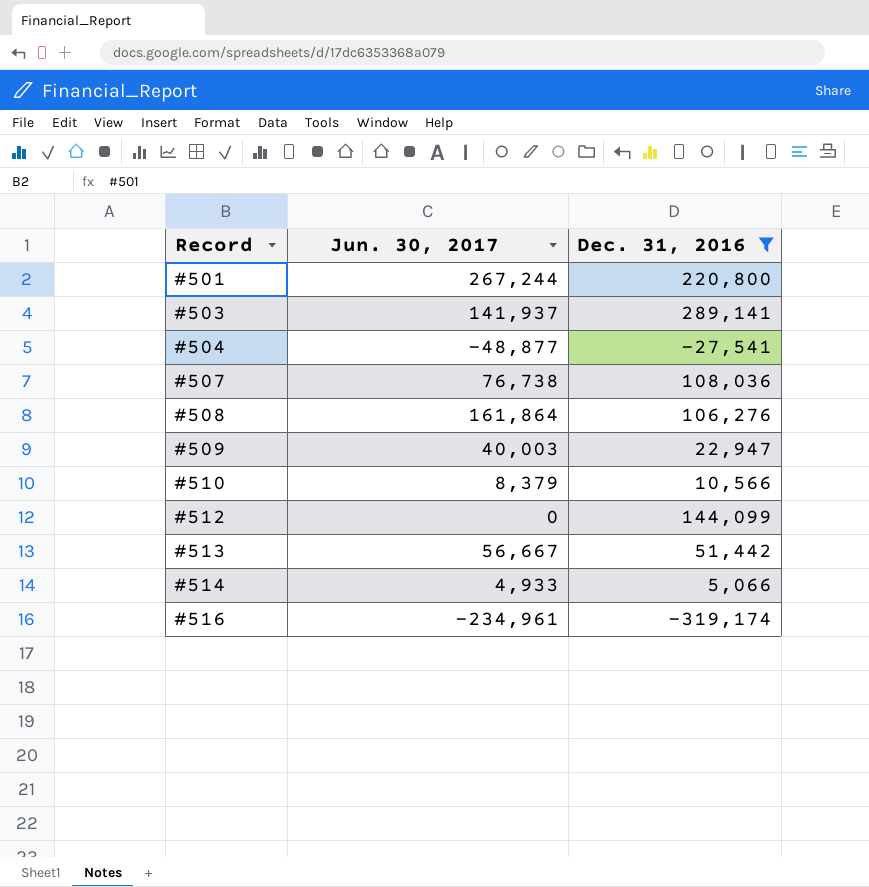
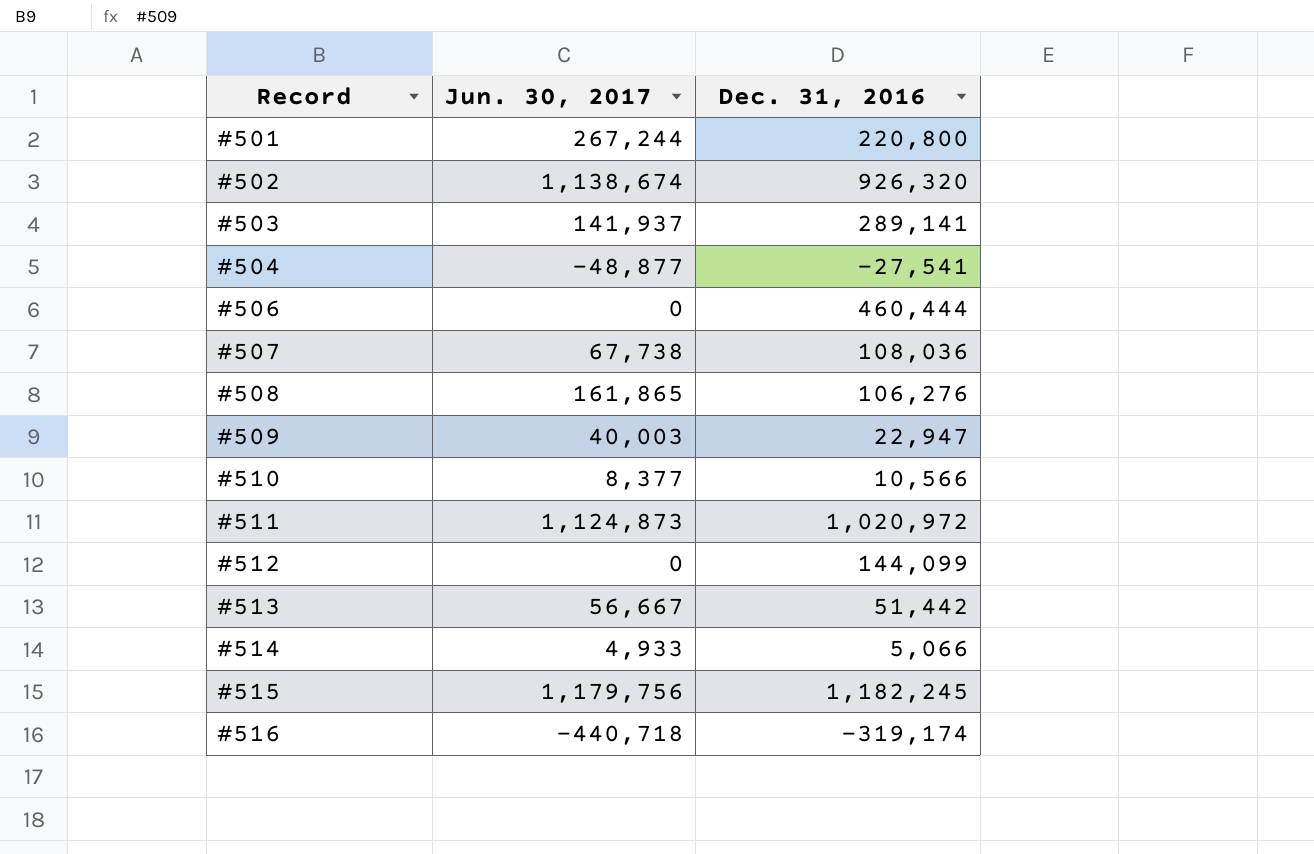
filter: Dec. 31, 2016 <= 289,141 -> none
#507 | Jun. 30, 2017: 76,738 -> 67,738
#508 | Jun. 30, 2017: 161,864 -> 161,865
#510 | Jun. 30, 2017: 8,379 -> 8,377
#516 | Jun. 30, 2017: -234,961 -> -440,718

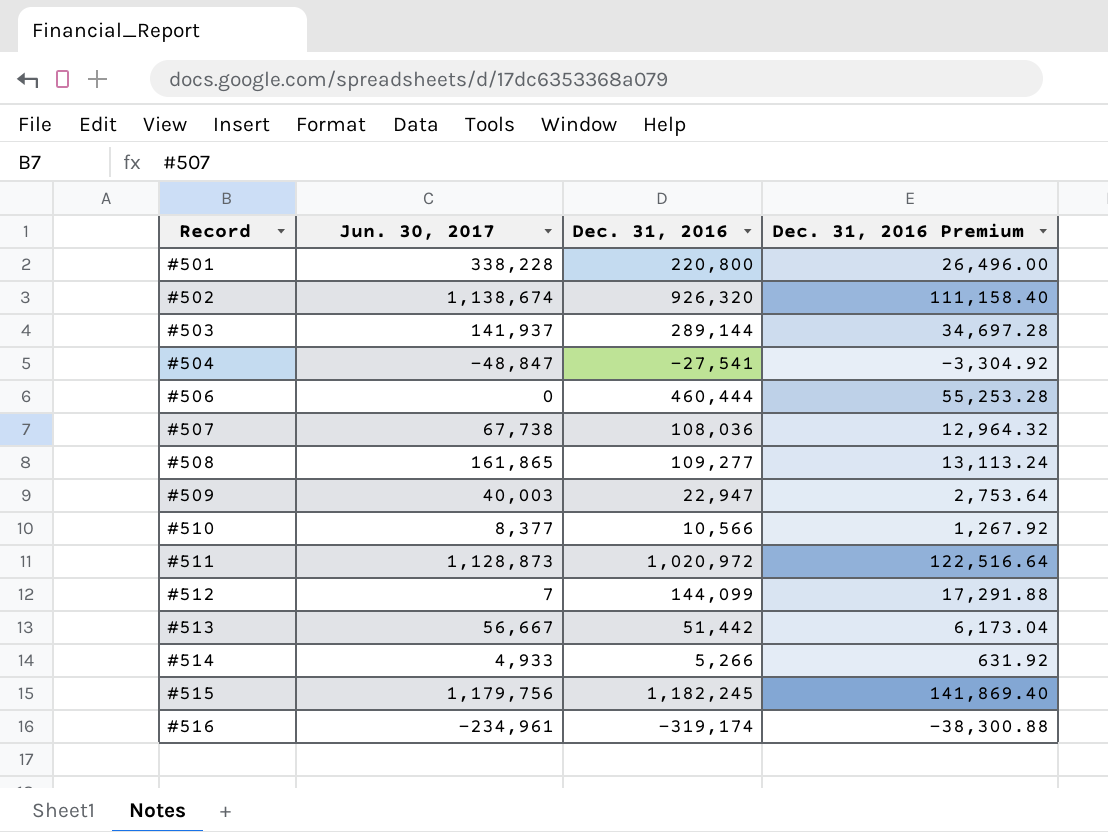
column Dec. 31, 2016 Premium | formula: none -> [Dec. 31, 2016] * 0.12
#501 | Jun. 30, 2017: 267,244 -> 338,228
#503 | Dec. 31, 2016: 289,141 -> 289,144
#504 | Jun. 30, 2017: -48,877 -> -48,847
#508 | Dec. 31, 2016: 106,276 -> 109,277
#511 | Jun. 30, 2017: 1,124,873 -> 1,128,873
#512 | Jun. 30, 2017: 0 -> 7
#514 | Dec. 31, 2016: 5,066 -> 5,266
#516 | Jun. 30, 2017: -440,718 -> -234,961

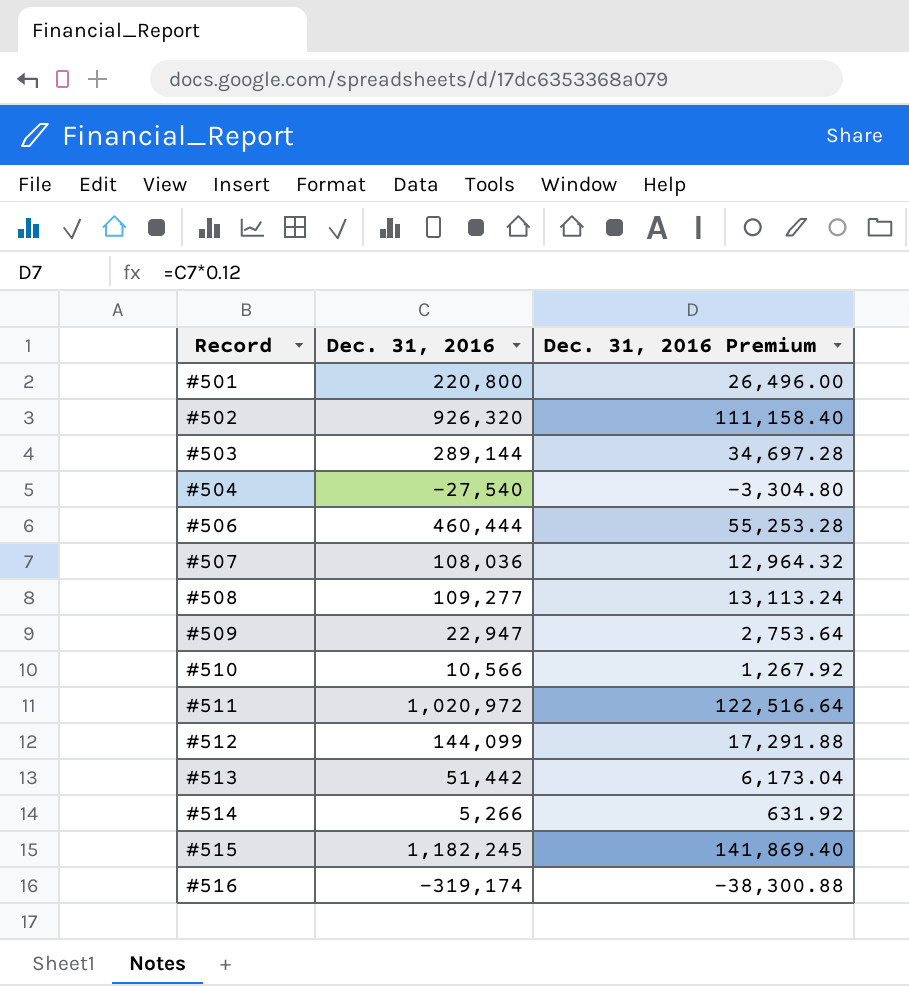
column Jun. 30, 2017 | position: 2 -> none
#504 | Dec. 31, 2016: -27,541 -> -27,540
#504 | Dec. 31, 2016 Premium: -3,304.92 -> -3,304.80

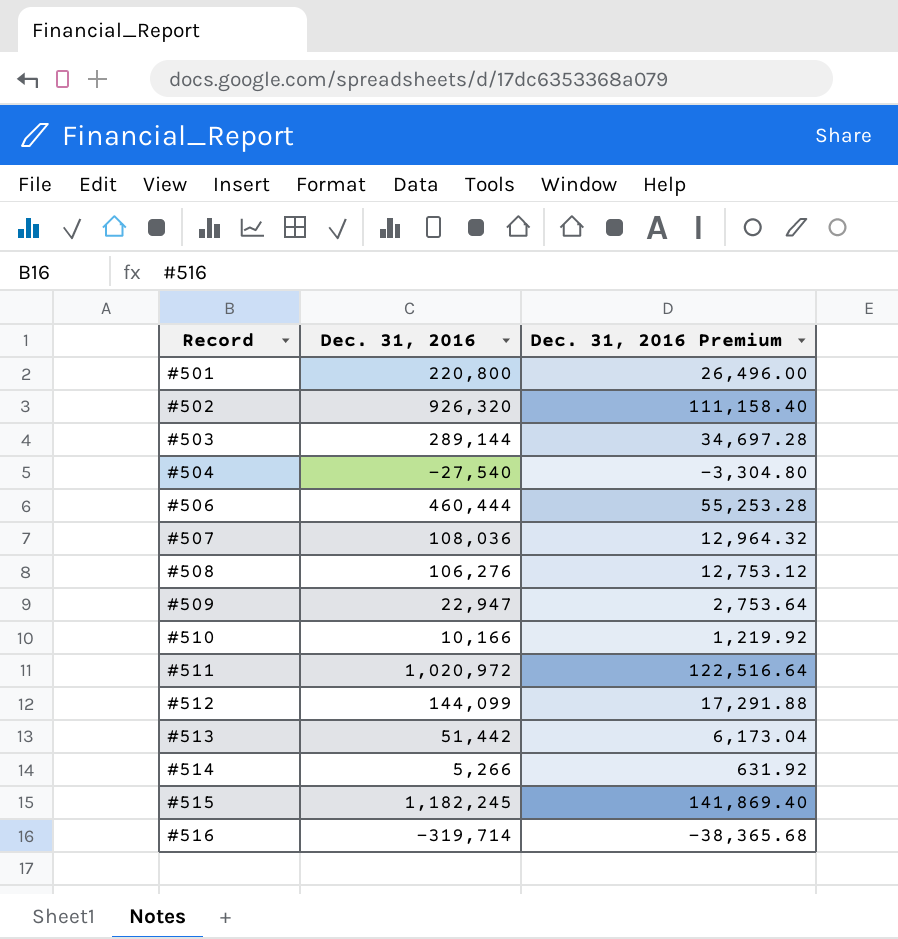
#508 | Dec. 31, 2016: 109,277 -> 106,276
#508 | Dec. 31, 2016 Premium: 13,113.24 -> 12,753.12
#510 | Dec. 31, 2016: 10,566 -> 10,166
#510 | Dec. 31, 2016 Premium: 1,267.92 -> 1,219.92
#516 | Dec. 31, 2016: -319,174 -> -319,714
#516 | Dec. 31, 2016 Premium: -38,300.88 -> -38,365.68

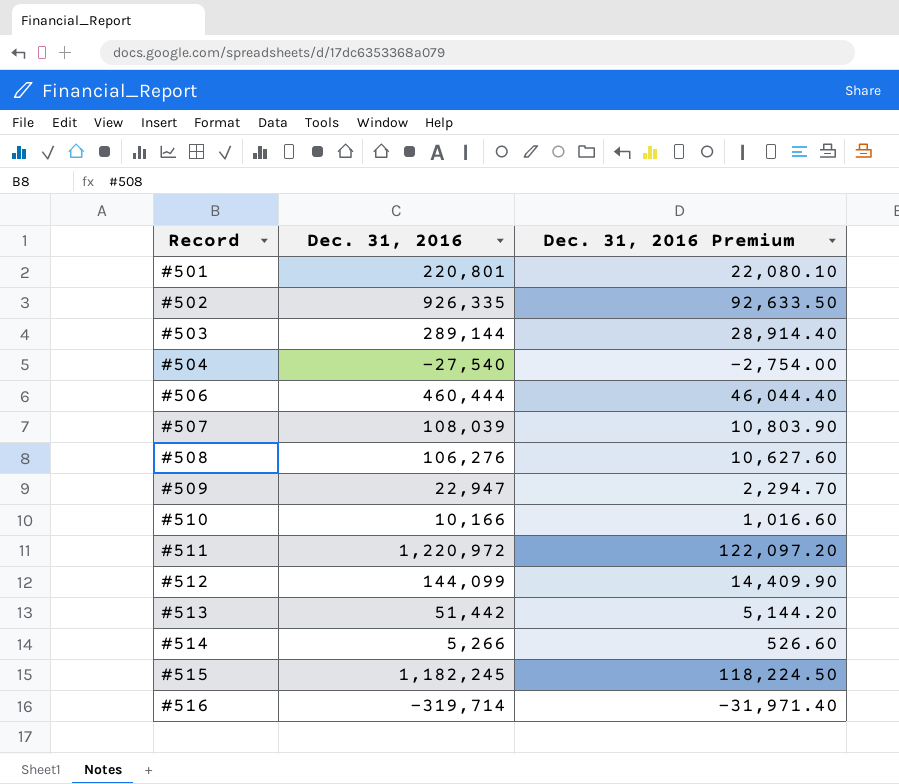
column Dec. 31, 2016 Premium | formula: [Dec. 31, 2016] * 0.12 -> [Dec. 31, 2016] * 0.1
#501 | Dec. 31, 2016: 220,800 -> 220,801
#502 | Dec. 31, 2016: 926,320 -> 926,335
#507 | Dec. 31, 2016: 108,036 -> 108,039
#511 | Dec. 31, 2016: 1,020,972 -> 1,220,972

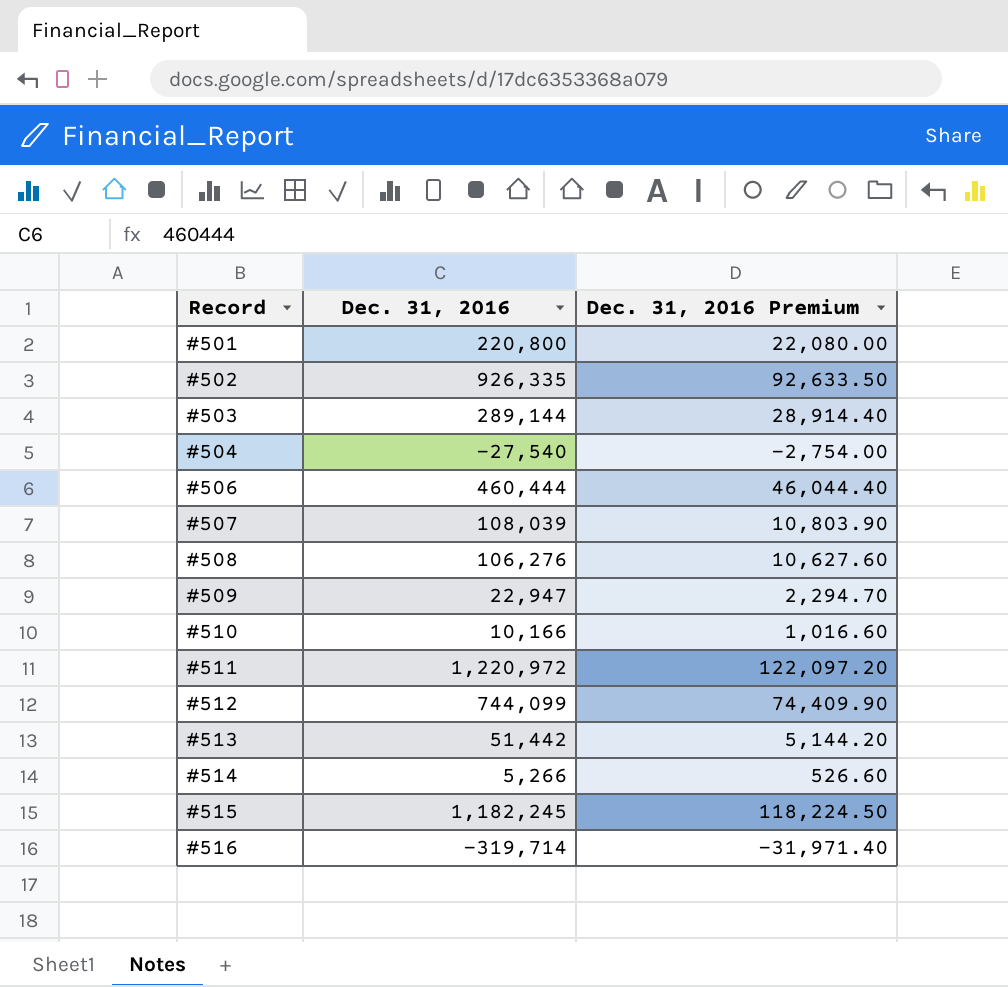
#501 | Dec. 31, 2016: 220,801 -> 220,800
#501 | Dec. 31, 2016 Premium: 22,080.10 -> 22,080.00
#512 | Dec. 31, 2016: 144,099 -> 744,099
#512 | Dec. 31, 2016 Premium: 14,409.90 -> 74,409.90

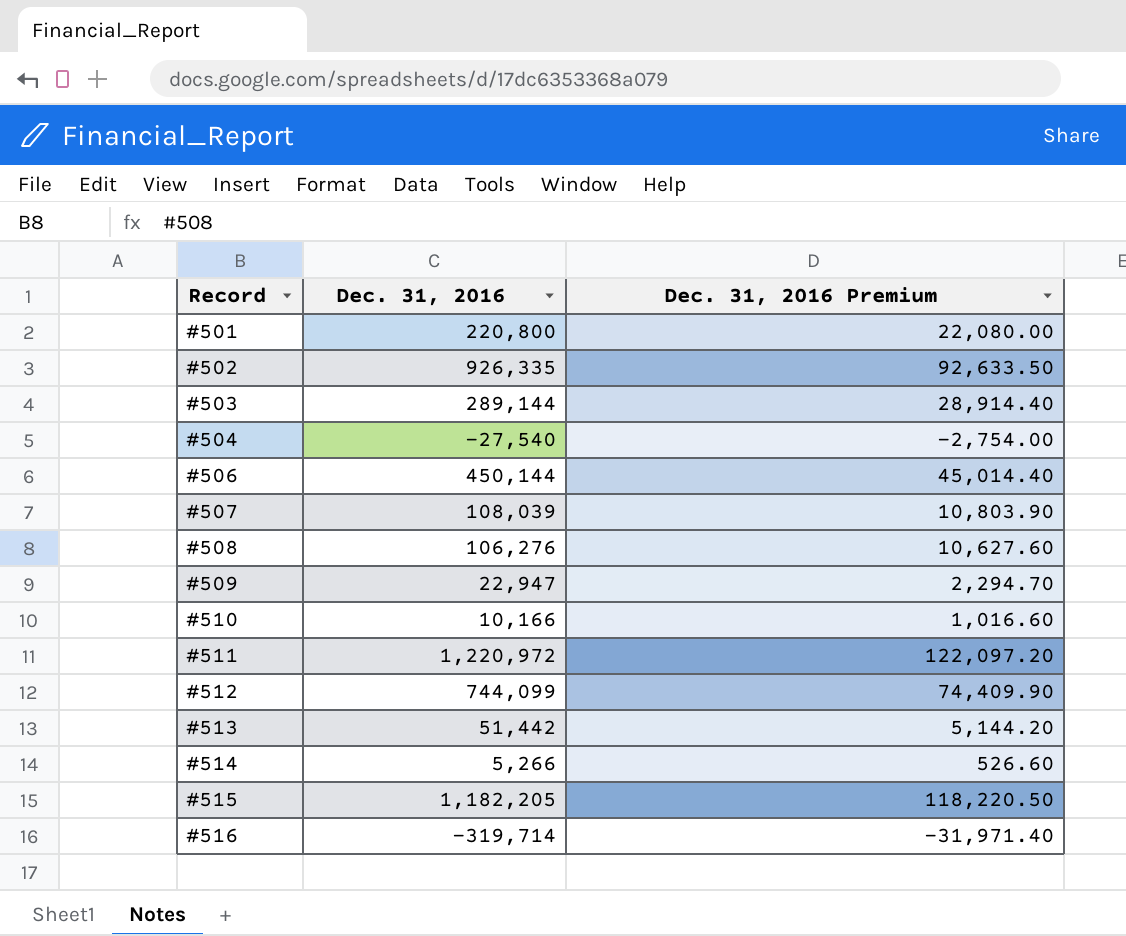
#506 | Dec. 31, 2016: 460,444 -> 450,144
#506 | Dec. 31, 2016 Premium: 46,044.40 -> 45,014.40
#515 | Dec. 31, 2016: 1,182,245 -> 1,182,205
#515 | Dec. 31, 2016 Premium: 118,224.50 -> 118,220.50

